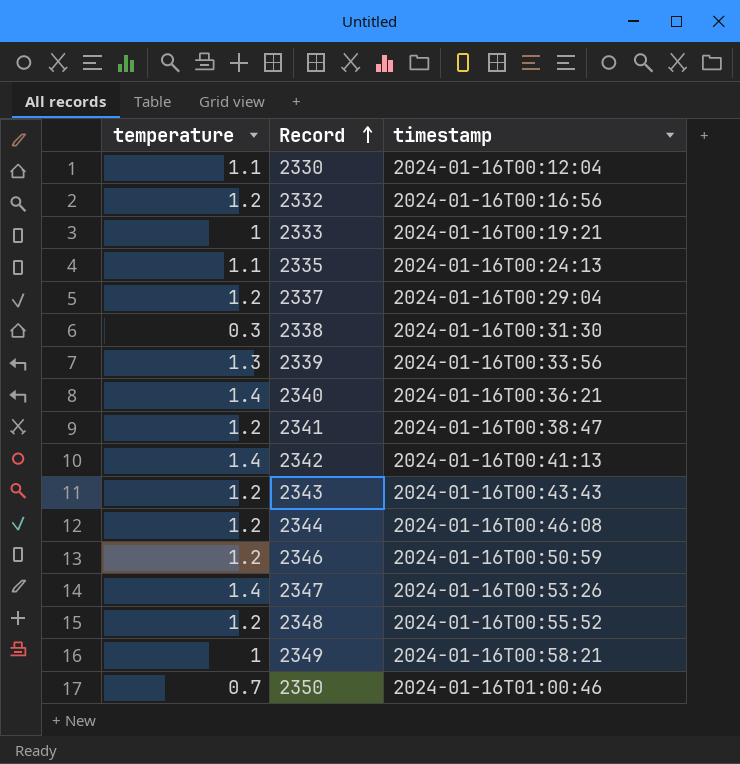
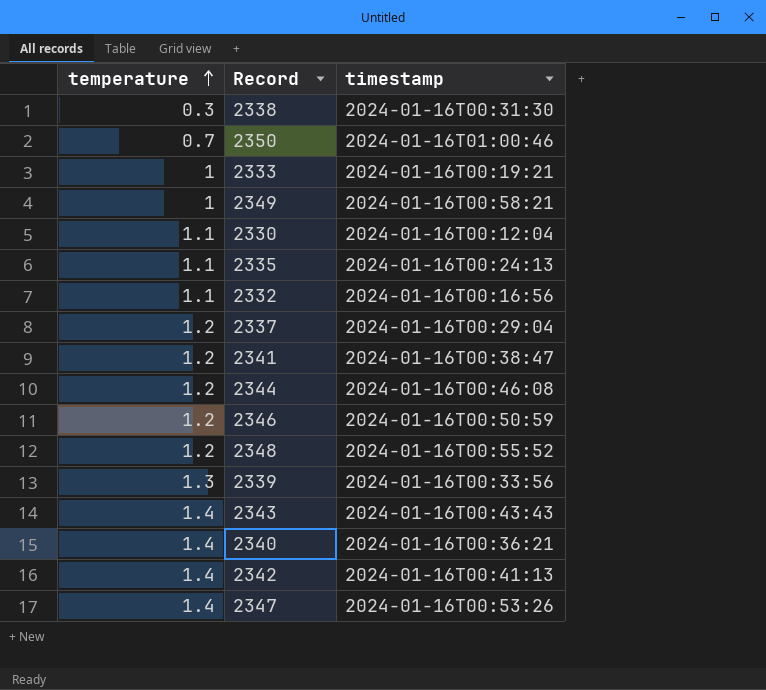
row order: Record ascending -> temperature ascending
2332 | temperature: 1.2 -> 1.1
2343 | temperature: 1.2 -> 1.4

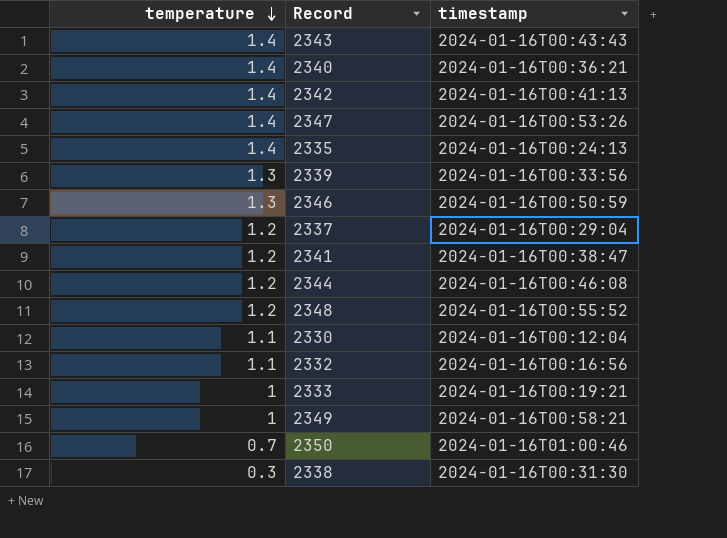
row order: temperature ascending -> temperature descending
2335 | temperature: 1.1 -> 1.4
2346 | temperature: 1.2 -> 1.3

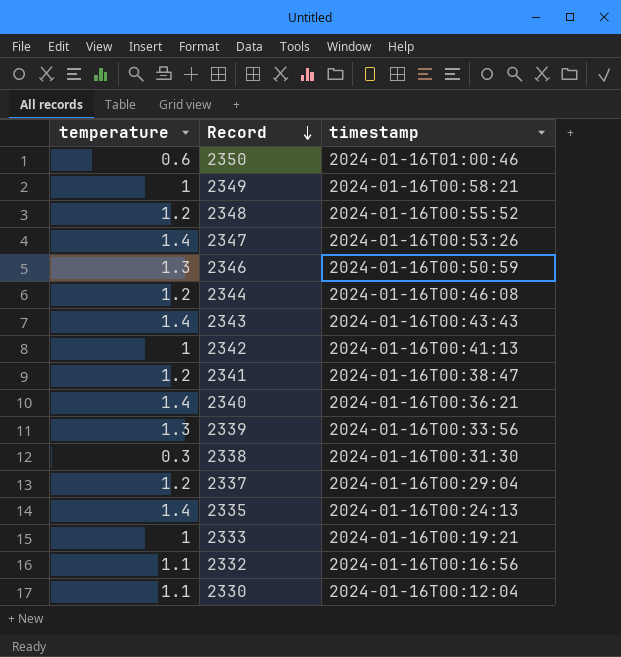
row order: temperature descending -> Record descending
2350 | temperature: 0.7 -> 0.6
2342 | temperature: 1.4 -> 1

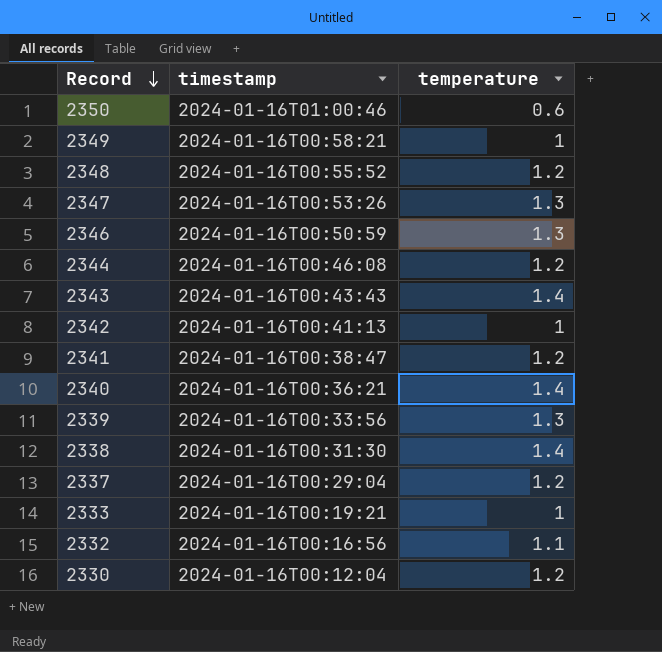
column temperature | position: 1 -> 3
row 2335: 1.4 | 2024-01-16T00:24:13 -> none
2347 | temperature: 1.4 -> 1.3
2338 | temperature: 0.3 -> 1.4
2330 | temperature: 1.1 -> 1.2

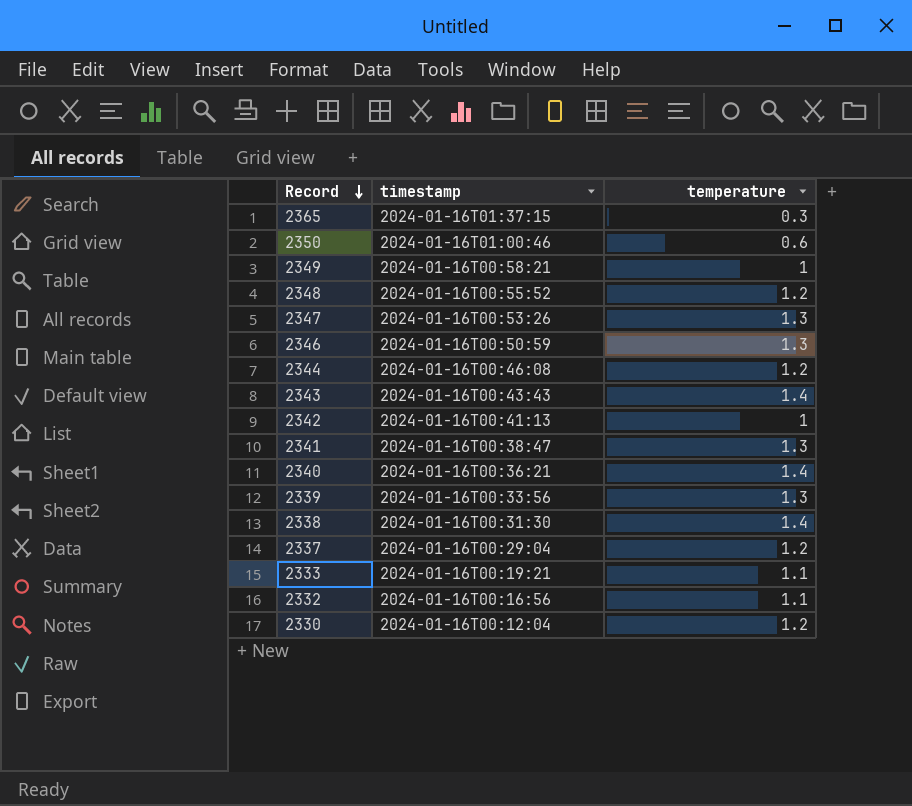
row 2365: none -> 2024-01-16T01:37:15 | 0.3
2341 | temperature: 1.2 -> 1.3
2333 | temperature: 1 -> 1.1

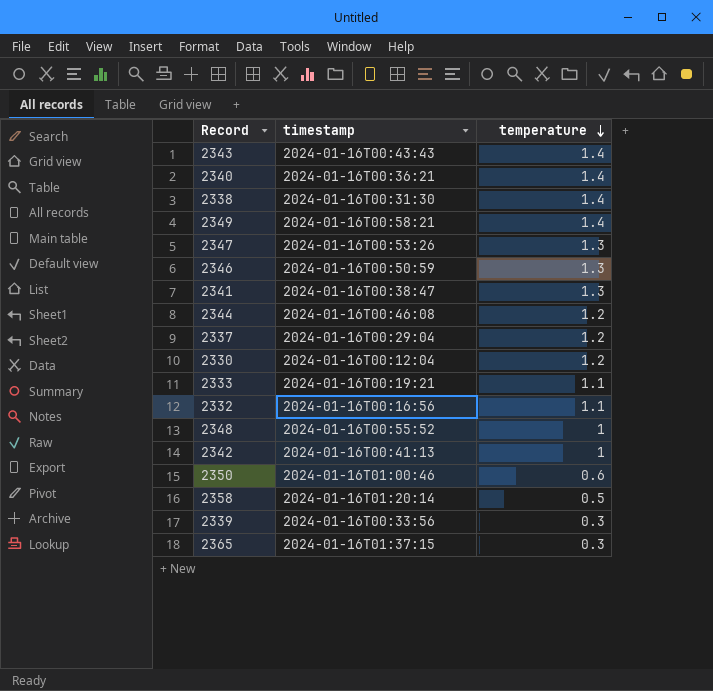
row order: Record descending -> temperature descending
2349 | temperature: 1 -> 1.4
2348 | temperature: 1.2 -> 1
row 2358: none -> 2024-01-16T01:20:14 | 0.5
2339 | temperature: 1.3 -> 0.3

